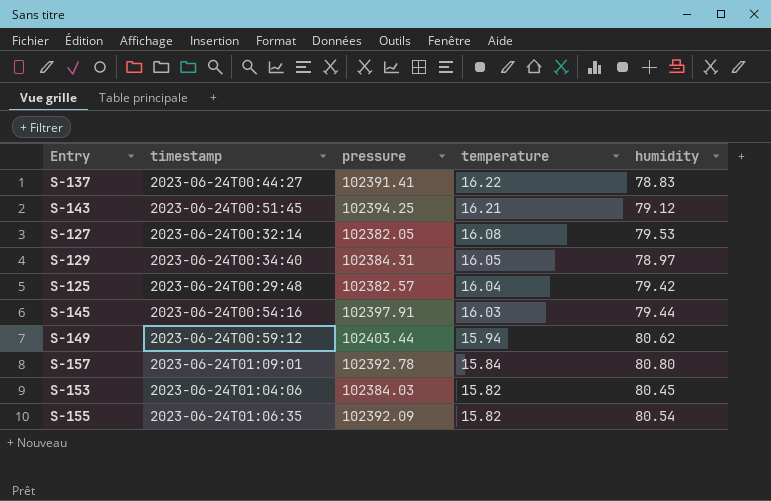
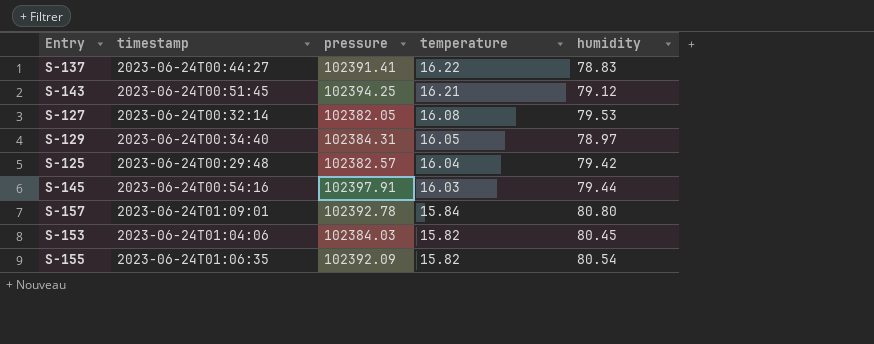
row S-149: 2023-06-24T00:59:12 | 102403.44 | 15.94 | 80.62 -> none

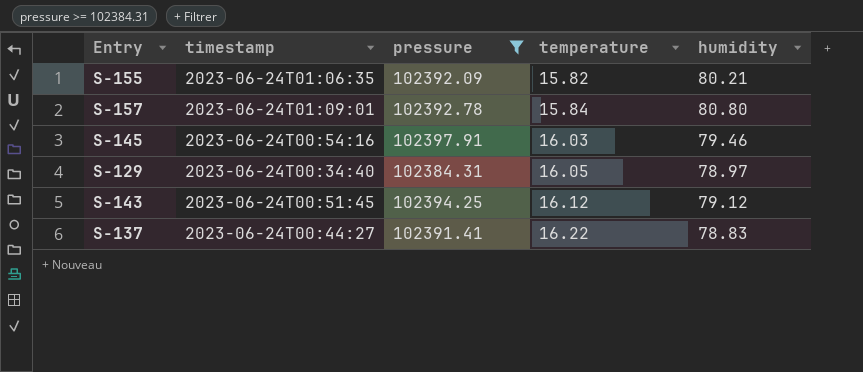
filter: none -> pressure >= 102384.31
row order: temperature descending -> temperature ascending
S-155 | humidity: 80.54 -> 80.21
S-145 | humidity: 79.44 -> 79.46
S-143 | temperature: 16.21 -> 16.12

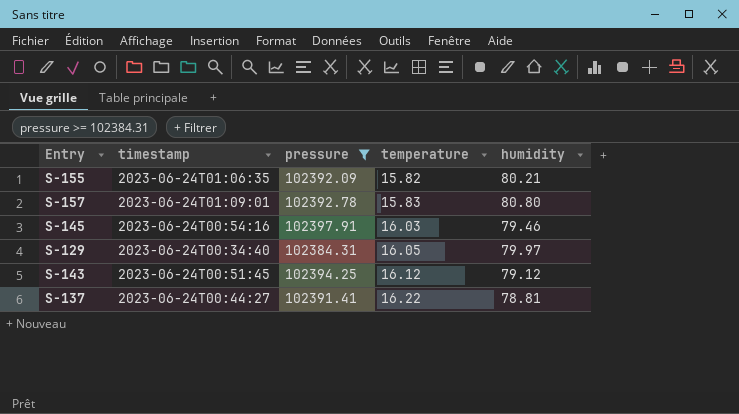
S-157 | temperature: 15.84 -> 15.83
S-129 | humidity: 78.97 -> 79.97
S-137 | humidity: 78.83 -> 78.81

